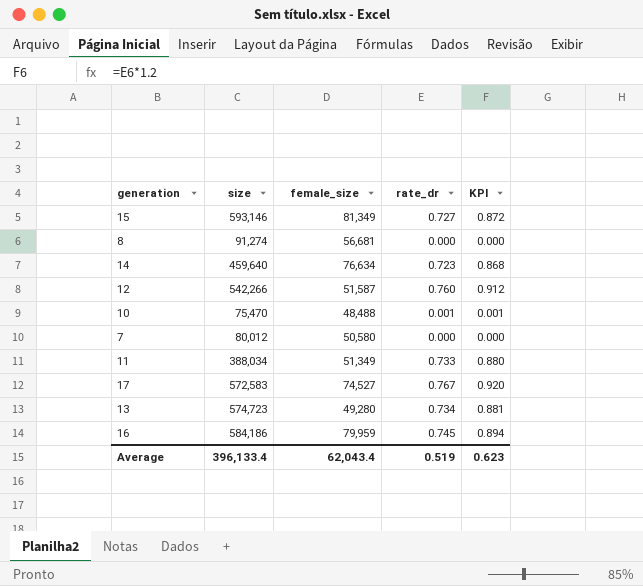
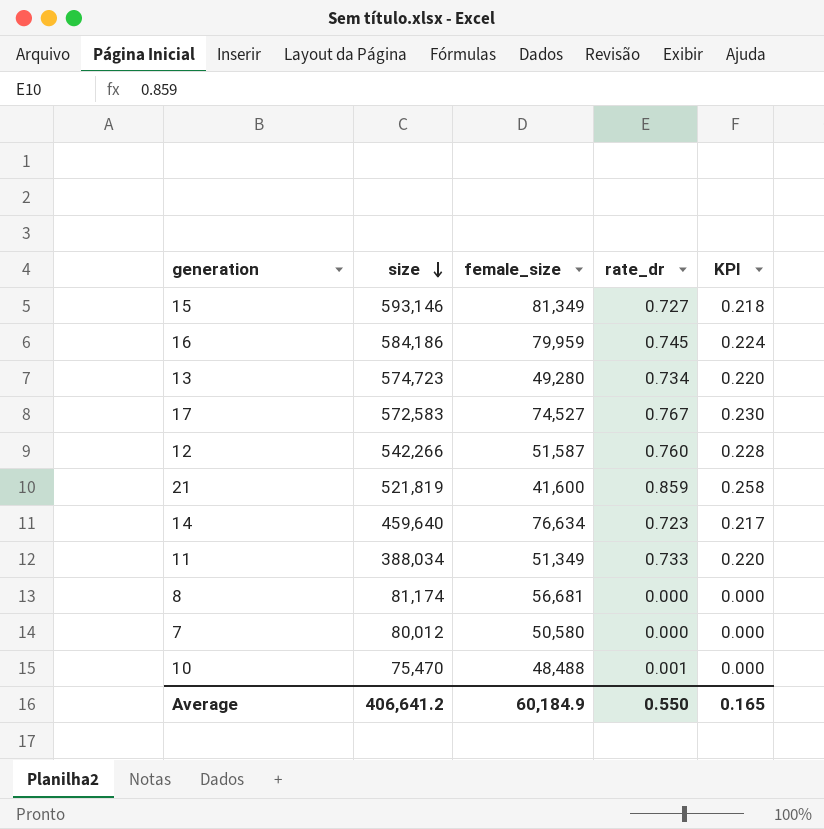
row order: none -> size descending
column KPI | formula: [rate_dr] * 1.2 -> [rate_dr] * 0.3
row 21: none -> 521,819 | 41,600 | 0.859 | 0.258
8 | size: 91,274 -> 81,174
Average | size: 396,133.4 -> 406,641.2
Average | female_size: 62,043.4 -> 60,184.9
Average | rate_dr: 0.519 -> 0.550
Average | KPI: 0.623 -> 0.165

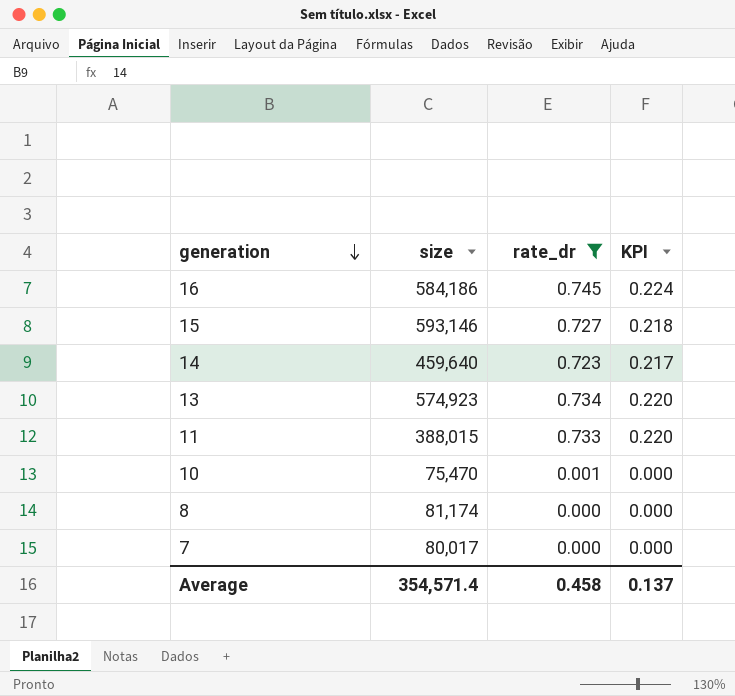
filter: none -> rate_dr <= 0.745
row order: size descending -> generation descending
column female_size | position: 3 -> none
13 | size: 574,723 -> 574,923
11 | size: 388,034 -> 388,015
7 | size: 80,012 -> 80,017
Average | size: 406,641.2 -> 354,571.4
Average | rate_dr: 0.550 -> 0.458
Average | KPI: 0.165 -> 0.137

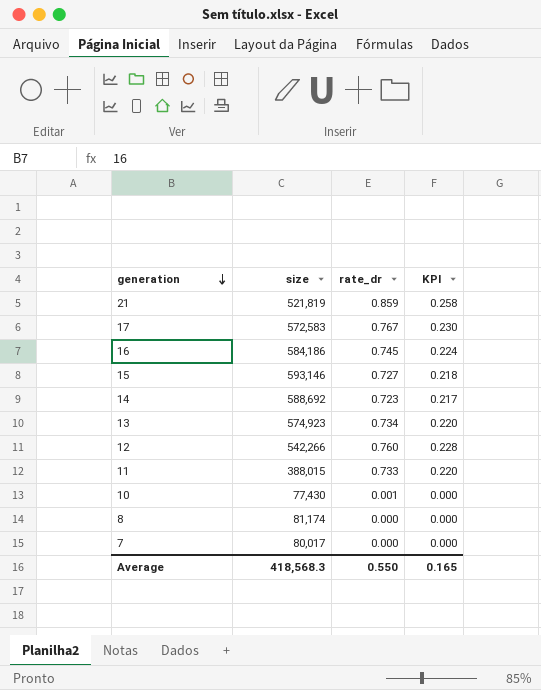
filter: rate_dr <= 0.745 -> none
14 | size: 459,640 -> 588,692
10 | size: 75,470 -> 77,430
Average | size: 354,571.4 -> 418,568.3
Average | rate_dr: 0.458 -> 0.550
Average | KPI: 0.137 -> 0.165

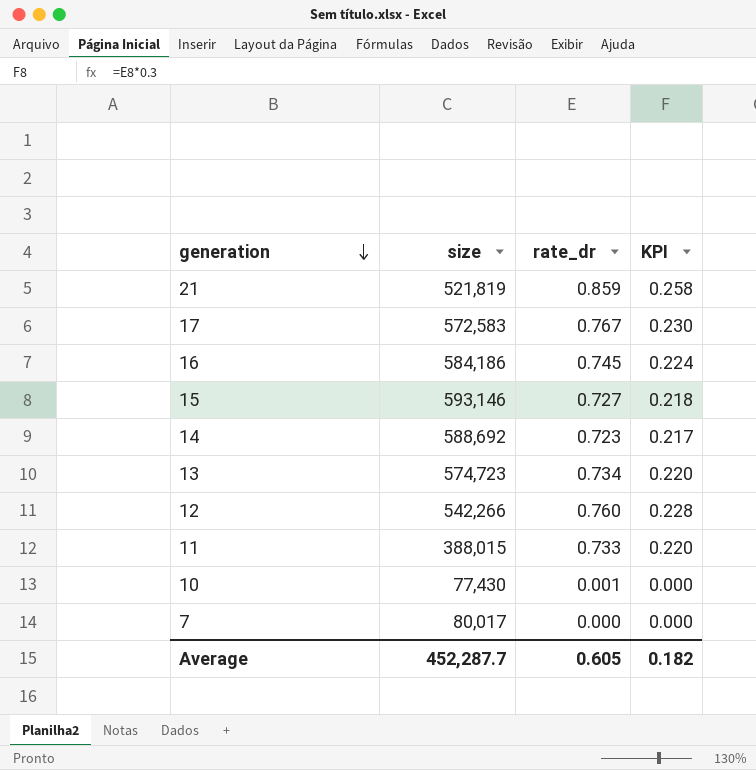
row 8: 81,174 | 0.000 | 0.000 -> none
13 | size: 574,923 -> 574,723
Average | size: 418,568.3 -> 452,287.7
Average | rate_dr: 0.550 -> 0.605
Average | KPI: 0.165 -> 0.182

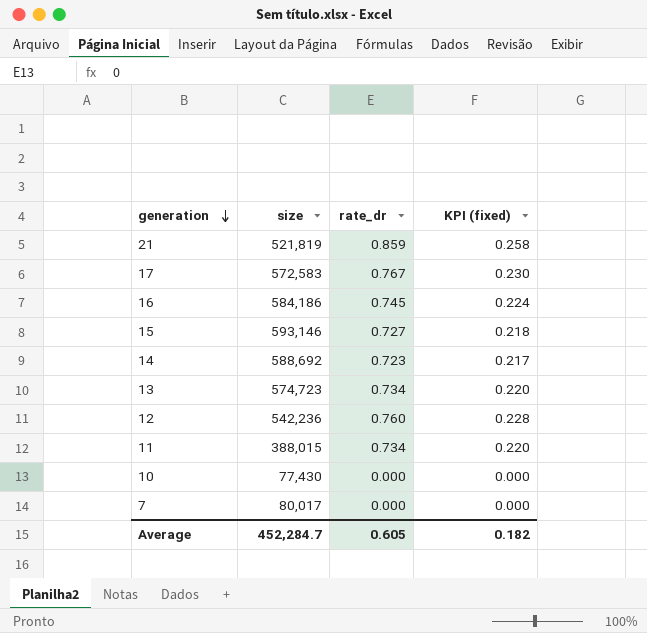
column name: KPI -> KPI (fixed)
12 | size: 542,266 -> 542,236
11 | rate_dr: 0.733 -> 0.734
10 | rate_dr: 0.001 -> 0.000
Average | size: 452,287.7 -> 452,284.7

